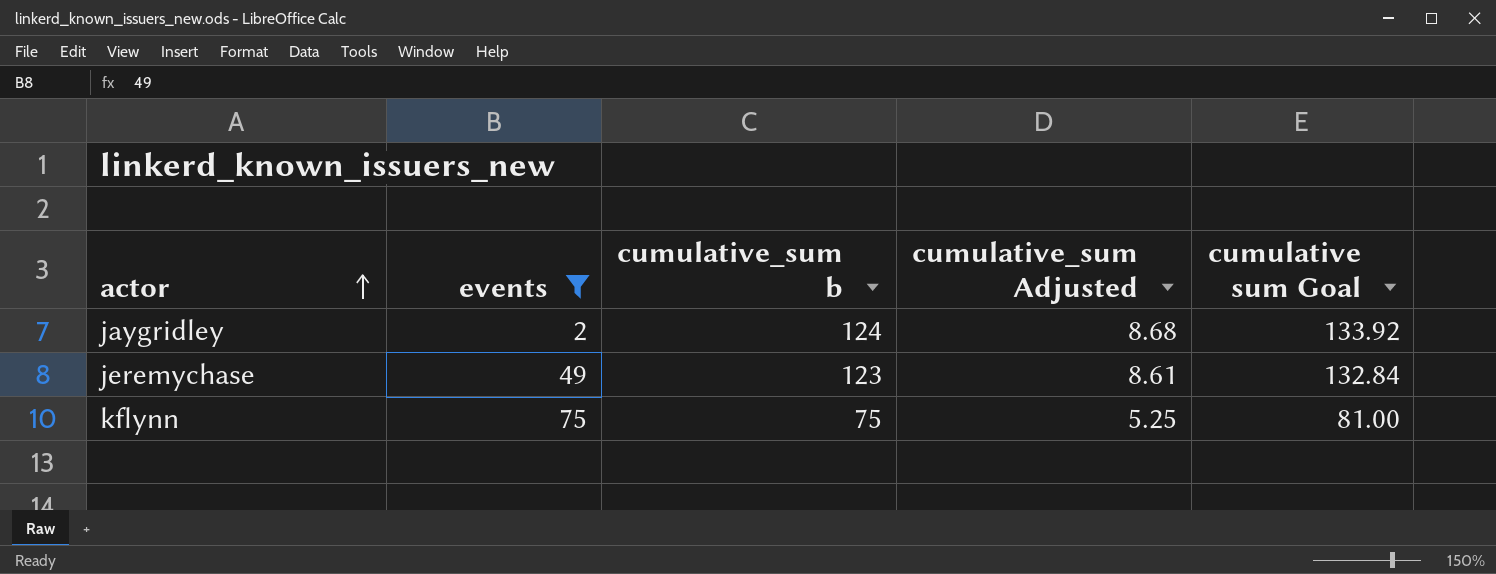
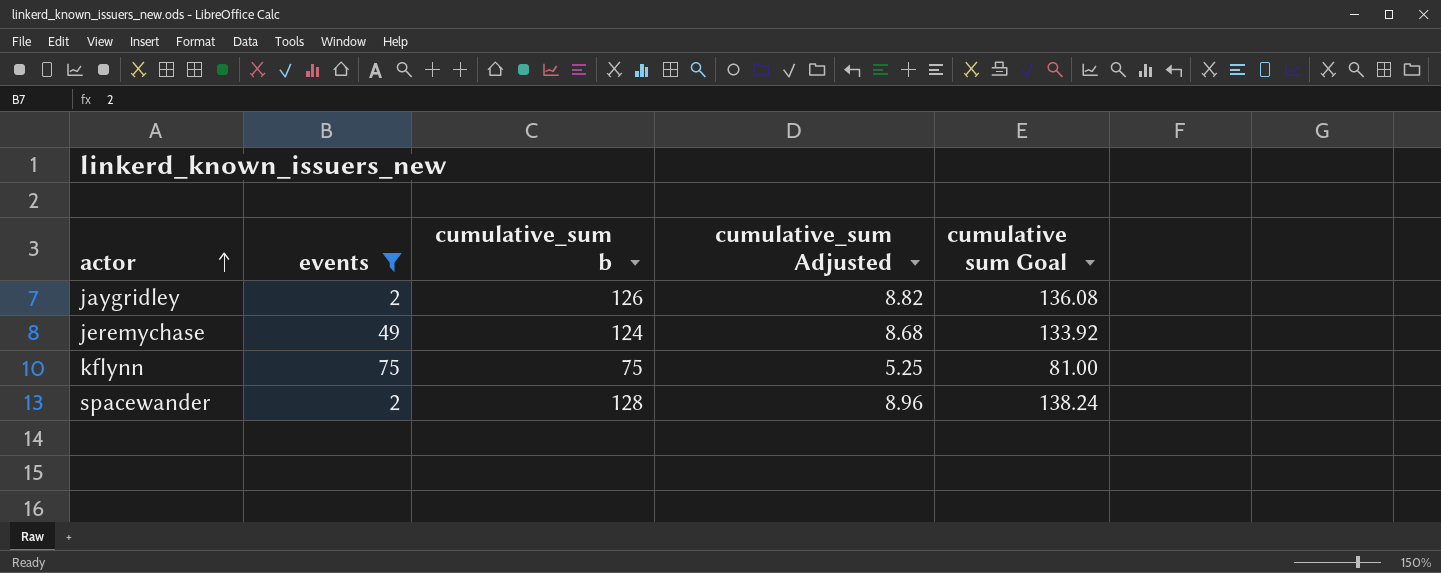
jaygridley | cumulative_sum b: 124 -> 126
jaygridley | cumulative_sum Adjusted: 8.68 -> 8.82
jaygridley | cumulative sum Goal: 133.92 -> 136.08
jeremychase | cumulative_sum b: 123 -> 124
jeremychase | cumulative_sum Adjusted: 8.61 -> 8.68
jeremychase | cumulative sum Goal: 132.84 -> 133.92
row spacewander: none -> 2 | 128 | 8.96 | 138.24

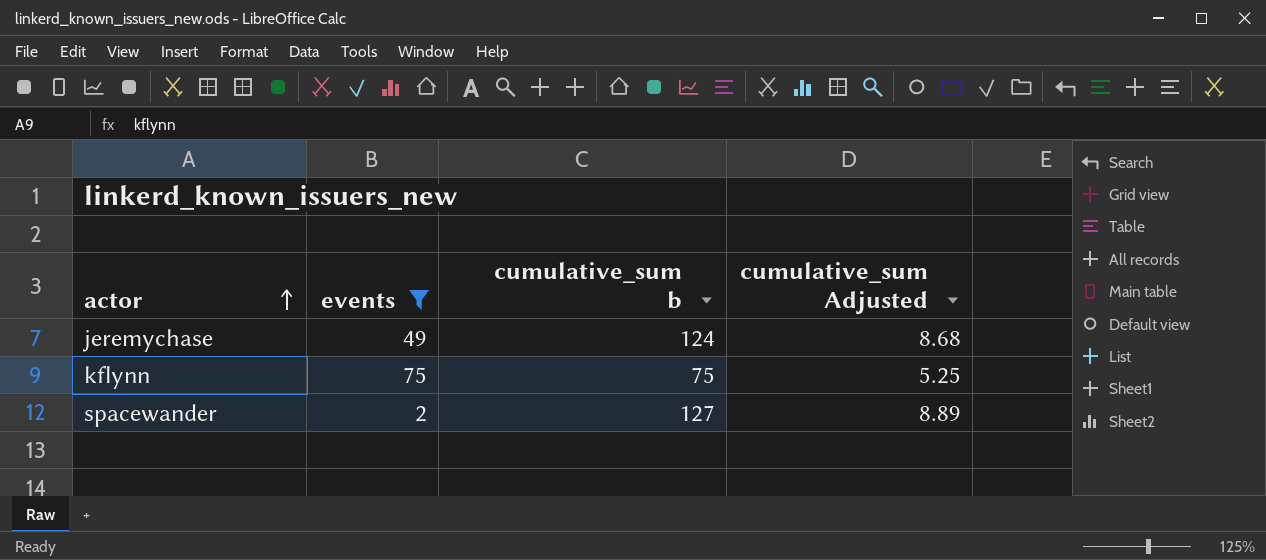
column cumulative sum Goal | formula: [cumulative_sum b] * 1.08 -> none
row jaygridley: 2 | 126 | 8.82 | 136.08 -> none
spacewander | cumulative_sum b: 128 -> 127
spacewander | cumulative_sum Adjusted: 8.96 -> 8.89

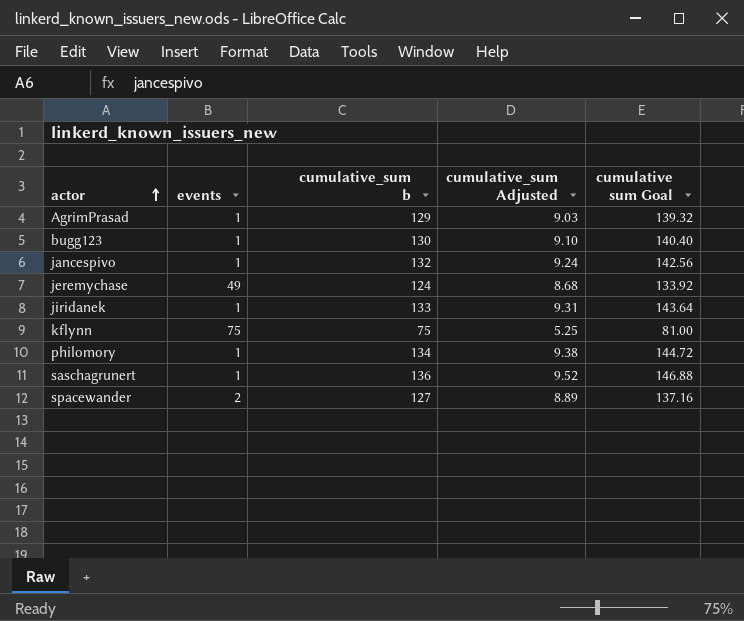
filter: events != 1 -> none
column cumulative sum Goal | formula: none -> [cumulative_sum b] * 1.08

